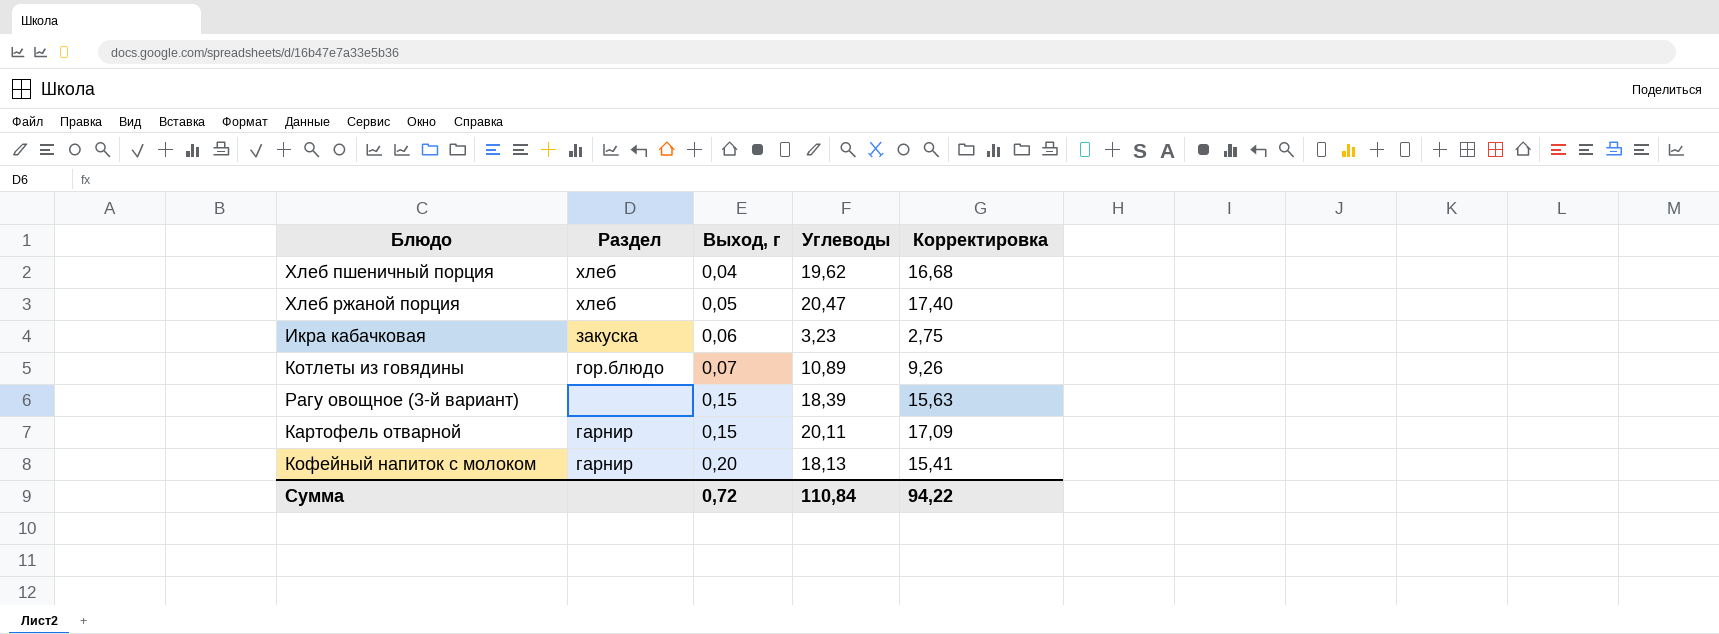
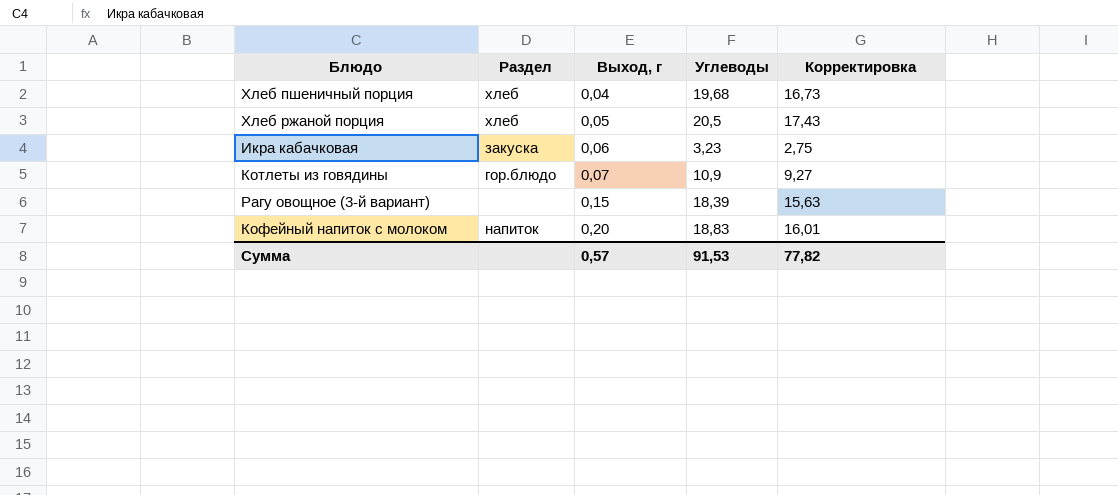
row Картофель отварной: гарнир | 0,15 | 20,11 | 17,09 -> none
Хлеб пшеничный порция | Углеводы: 19,62 -> 19,68
Хлеб пшеничный порция | Корректировка: 16,68 -> 16,73
Хлеб ржаной порция | Углеводы: 20,47 -> 20,5
Хлеб ржаной порция | Корректировка: 17,40 -> 17,43
Котлеты из говядины | Углеводы: 10,89 -> 10,9
Котлеты из говядины | Корректировка: 9,26 -> 9,27
Кофейный напиток с молоком | Раздел: гарнир -> напиток
Кофейный напиток с молоком | Углеводы: 18,13 -> 18,83
Кофейный напиток с молоком | Корректировка: 15,41 -> 16,01
Сумма | Выход, г: 0,72 -> 0,57
Сумма | Углеводы: 110,84 -> 91,53
Сумма | Корректировка: 94,22 -> 77,82

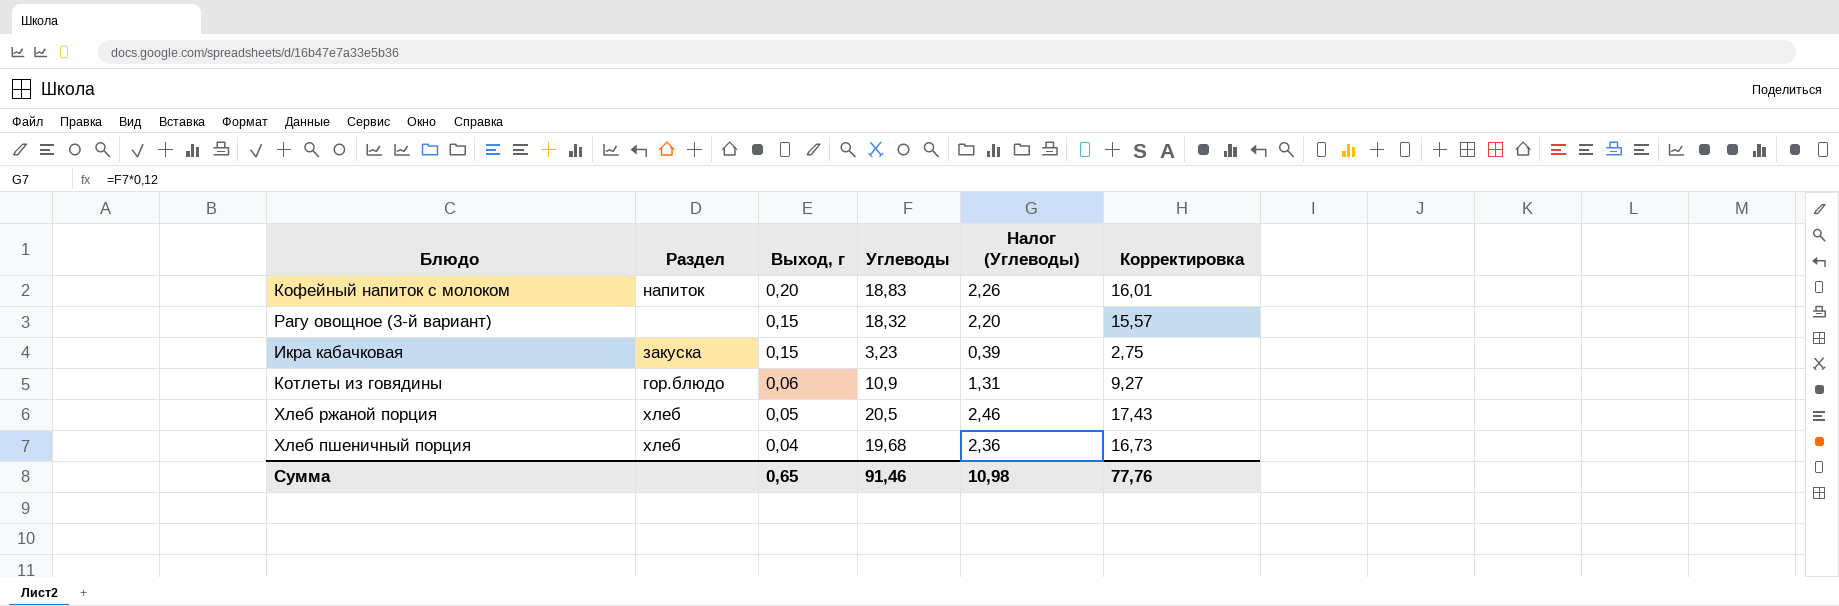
row order: Выход, г ascending -> Выход, г descending
column Налог (Углеводы) | formula: none -> [Углеводы] * 0,12
Рагу овощное (3-й вариант) | Углеводы: 18,39 -> 18,32
Рагу овощное (3-й вариант) | Корректировка: 15,63 -> 15,57
Икра кабачковая | Выход, г: 0,06 -> 0,15
Котлеты из говядины | Выход, г: 0,07 -> 0,06
Сумма | Выход, г: 0,57 -> 0,65
Сумма | Углеводы: 91,53 -> 91,46
Сумма | Корректировка: 77,82 -> 77,76

